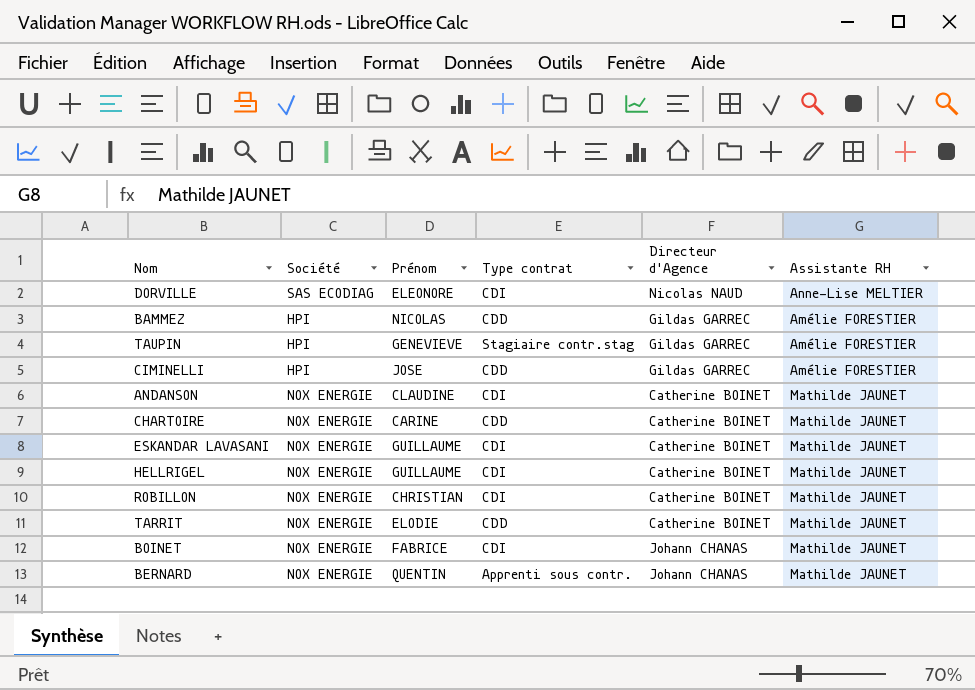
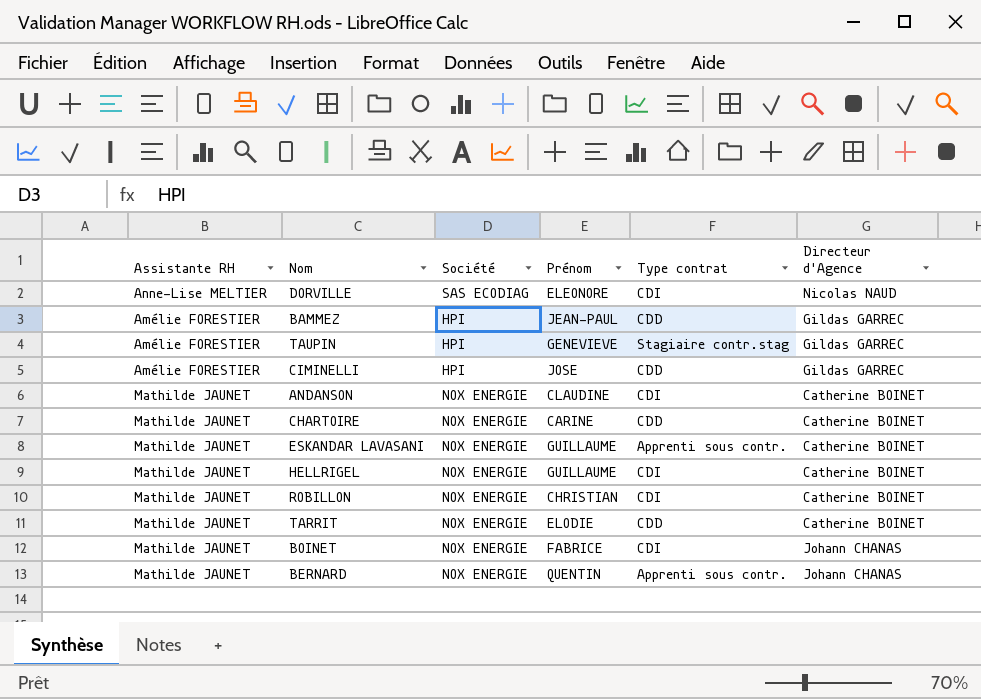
column Assistante RH | position: 6 -> 1
BAMMEZ | Prénom: NICOLAS -> JEAN-PAUL
ESKANDAR LAVASANI | Type contrat: CDI -> Apprenti sous contr.

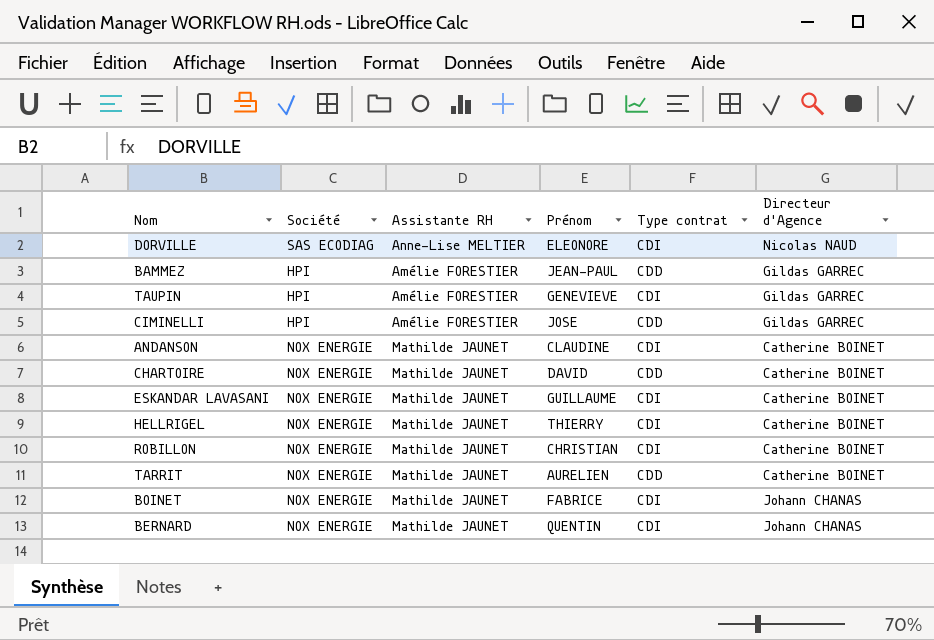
column Assistante RH | position: 1 -> 3
TAUPIN | Type contrat: Stagiaire contr.stag -> CDI
CHARTOIRE | Prénom: CARINE -> DAVID
ESKANDAR LAVASANI | Type contrat: Apprenti sous contr. -> CDI
HELLRIGEL | Prénom: GUILLAUME -> THIERRY
TARRIT | Prénom: ELODIE -> AURELIEN
BERNARD | Type contrat: Apprenti sous contr. -> CDI

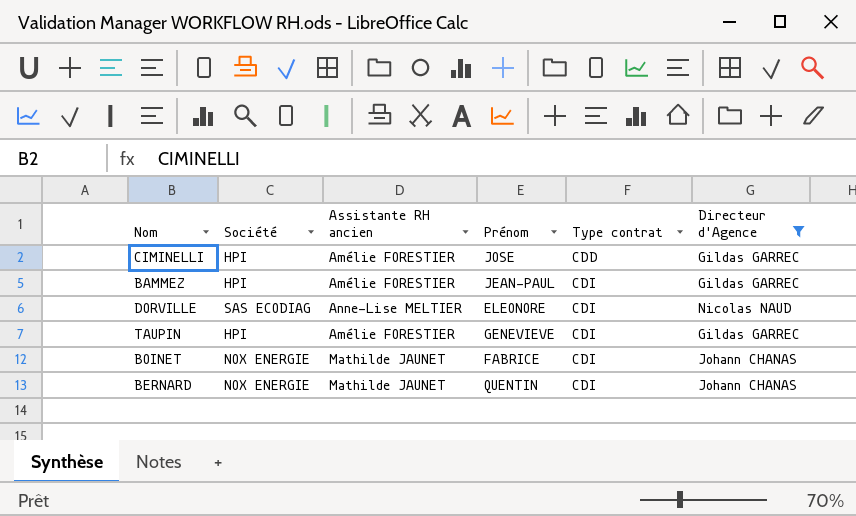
filter: none -> Directeur d'Agence != Catherine BOINET
row order: none -> Type contrat ascending
column name: Assistante RH -> Assistante RH ancien
BAMMEZ | Type contrat: CDD -> CDI

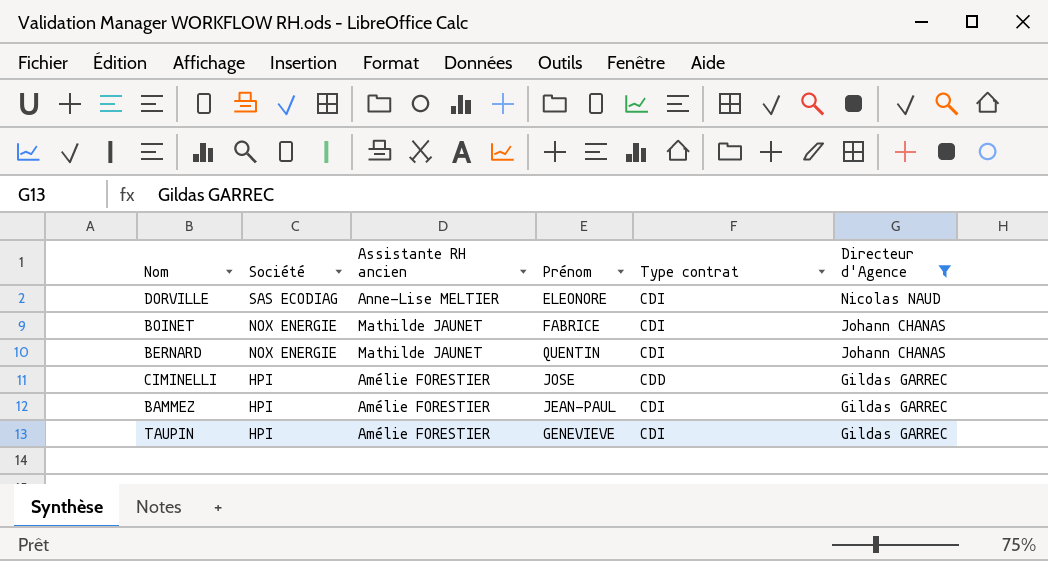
row order: Type contrat ascending -> Société descending

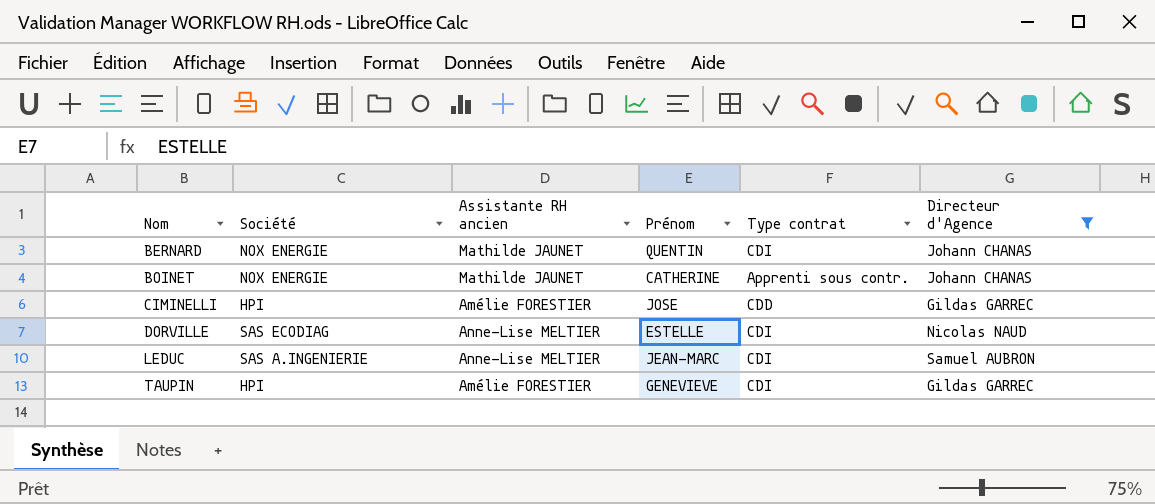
row order: Société descending -> Nom ascending
row BAMMEZ: HPI | Amélie FORESTIER | JEAN-PAUL | CDI | Gildas GARREC -> none
BOINET | Prénom: FABRICE -> CATHERINE
BOINET | Type contrat: CDI -> Apprenti sous contr.
DORVILLE | Prénom: ELEONORE -> ESTELLE
row LEDUC: none -> SAS A.INGENIERIE | Anne-Lise MELTIER | JEAN-MARC | CDI | Samuel AUBRON

